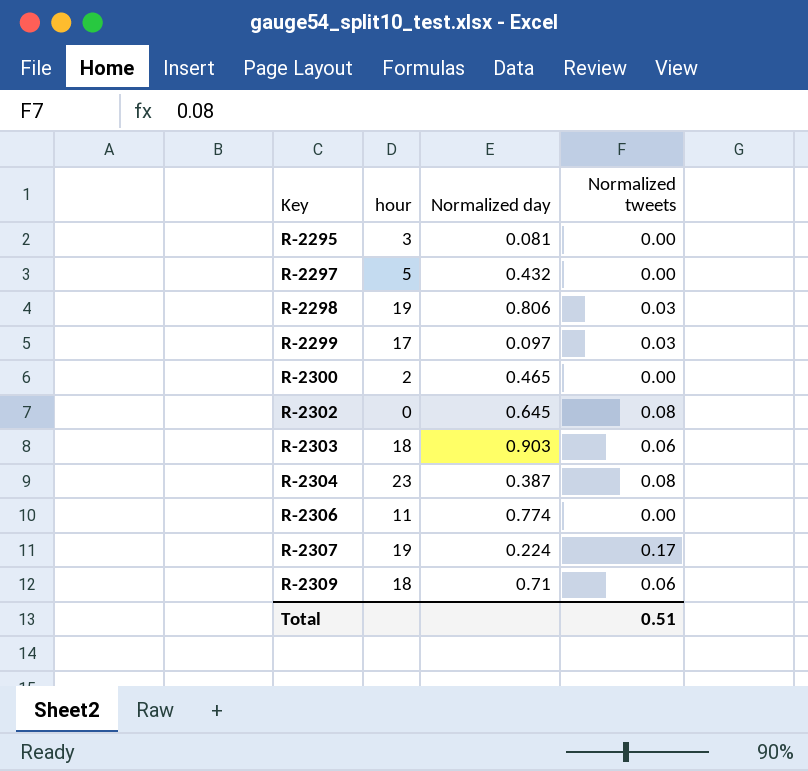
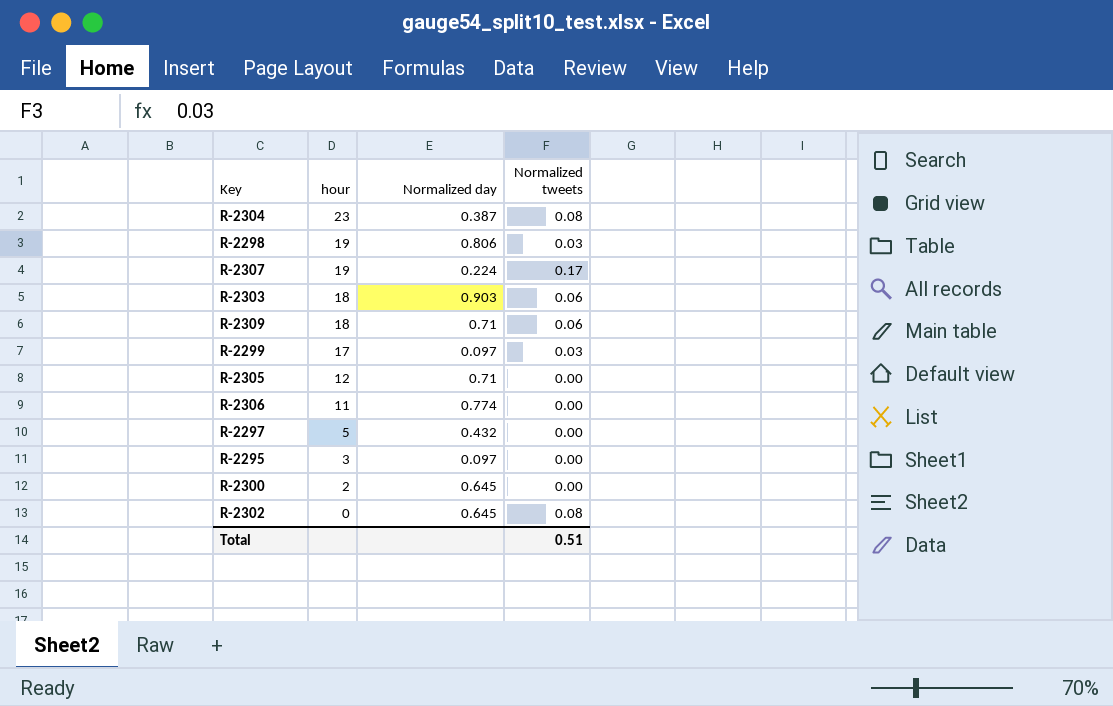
row order: Key ascending -> hour descending
row R-2305: none -> 12 | 0.71 | 0.00
R-2295 | Normalized day: 0.081 -> 0.097
R-2300 | Normalized day: 0.465 -> 0.645

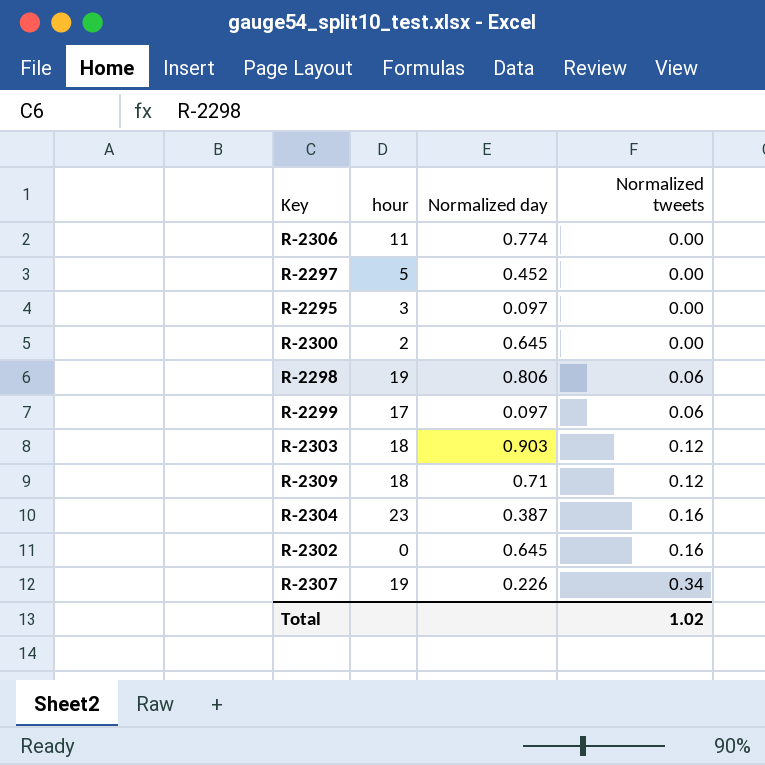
row order: hour descending -> Normalized tweets ascending
row R-2305: 12 | 0.71 | 0.00 -> none
R-2297 | Normalized day: 0.432 -> 0.452
R-2298 | Normalized tweets: 0.03 -> 0.06
R-2299 | Normalized tweets: 0.03 -> 0.06
R-2303 | Normalized tweets: 0.06 -> 0.12
R-2309 | Normalized tweets: 0.06 -> 0.12
R-2304 | Normalized tweets: 0.08 -> 0.16
R-2302 | Normalized tweets: 0.08 -> 0.16
R-2307 | Normalized day: 0.224 -> 0.226
R-2307 | Normalized tweets: 0.17 -> 0.34
Total | Normalized tweets: 0.51 -> 1.02

